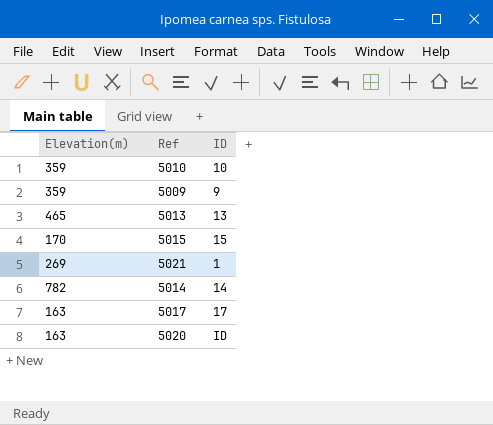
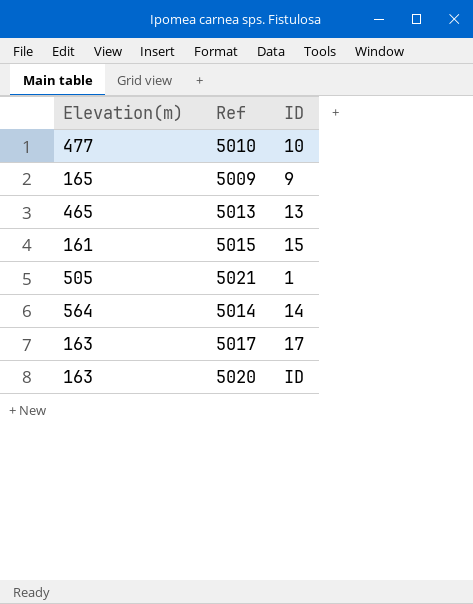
5010 | Elevation(m): 359 -> 477
5009 | Elevation(m): 359 -> 165
5015 | Elevation(m): 170 -> 161
5021 | Elevation(m): 269 -> 505
5014 | Elevation(m): 782 -> 564

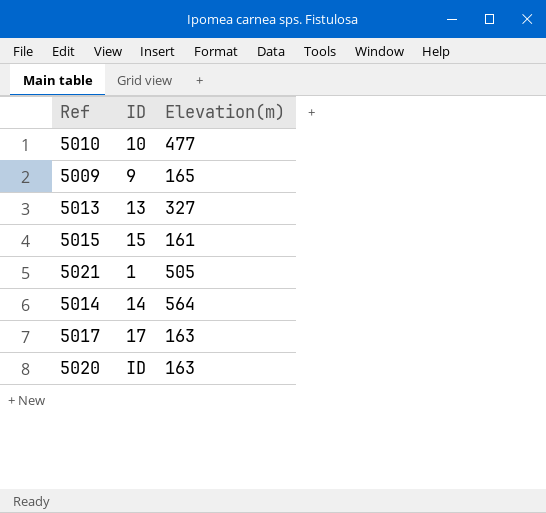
column Elevation(m) | position: 1 -> 3
5013 | Elevation(m): 465 -> 327

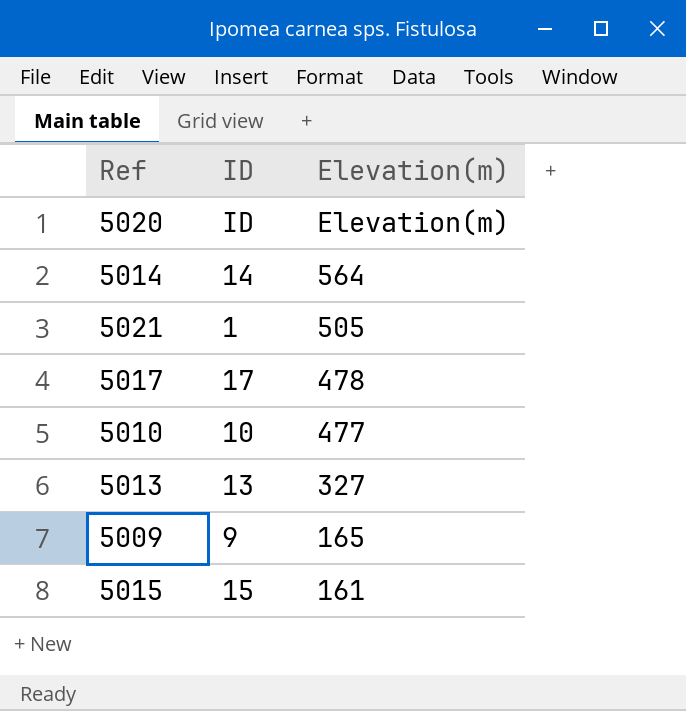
row order: none -> Elevation(m) descending
5020 | Elevation(m): 163 -> Elevation(m)
5017 | Elevation(m): 163 -> 478

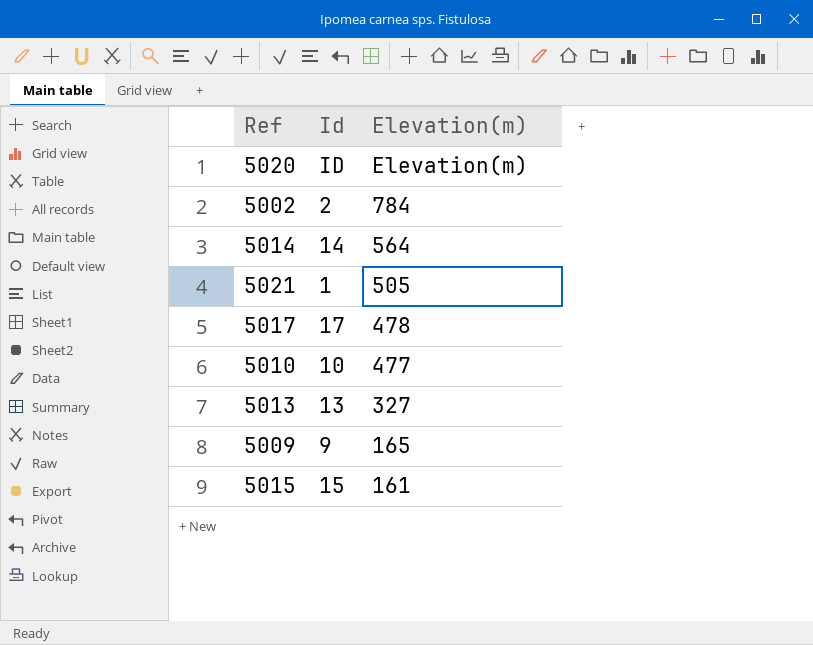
column name: ID -> Id
row 5002: none -> 2 | 784

